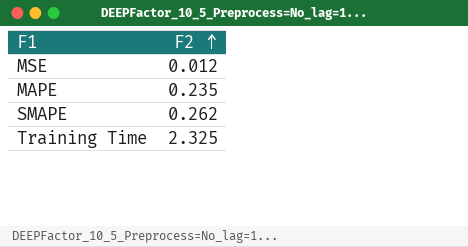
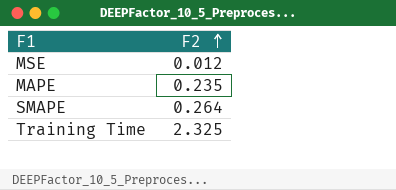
SMAPE | F2: 0.262 -> 0.264

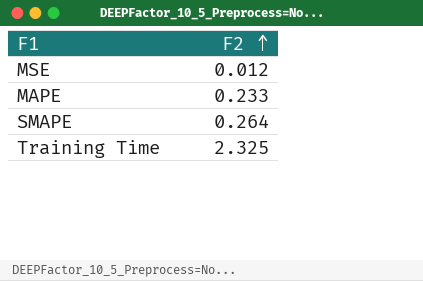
MAPE | F2: 0.235 -> 0.233

